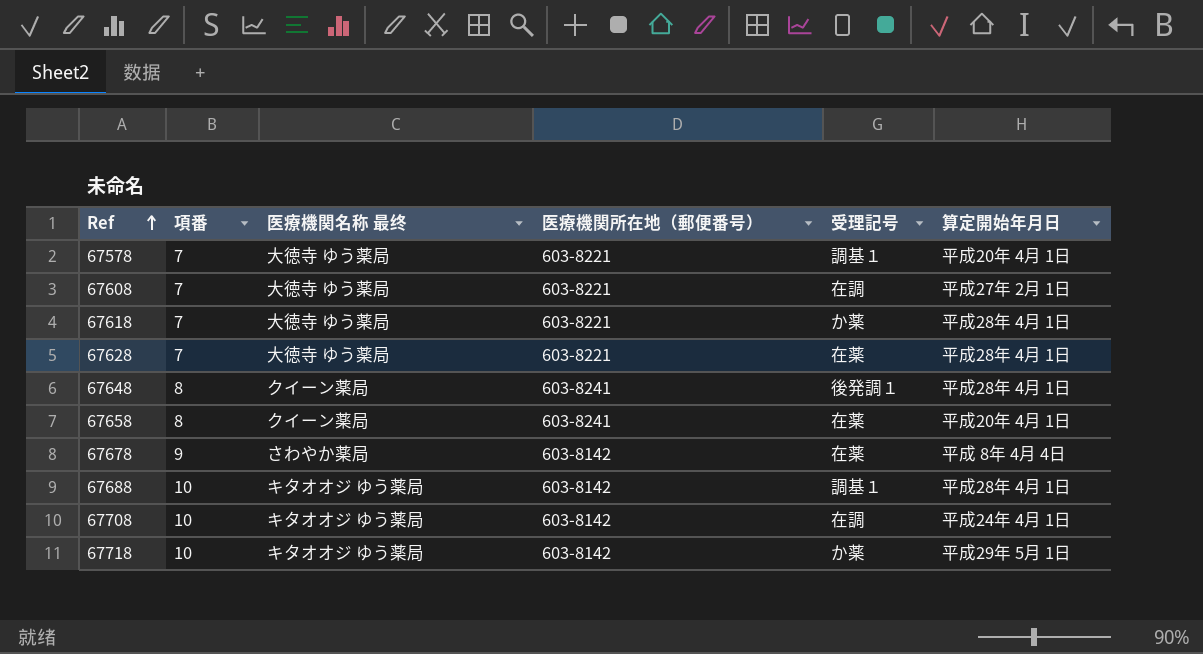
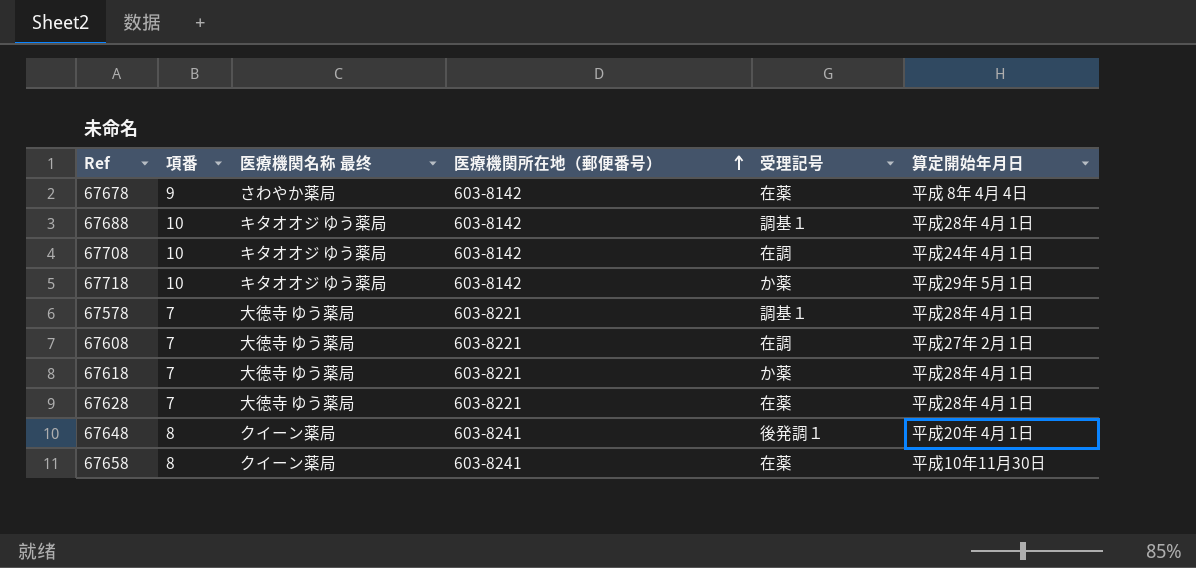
row order: Ref ascending -> 医療機関所在地（郵便番号） ascending
67578 | 算定開始年月日: 平成20年 4月 1日 -> 平成28年 4月 1日
67648 | 算定開始年月日: 平成28年 4月 1日 -> 平成20年 4月 1日
67658 | 算定開始年月日: 平成20年 4月 1日 -> 平成10年11月30日

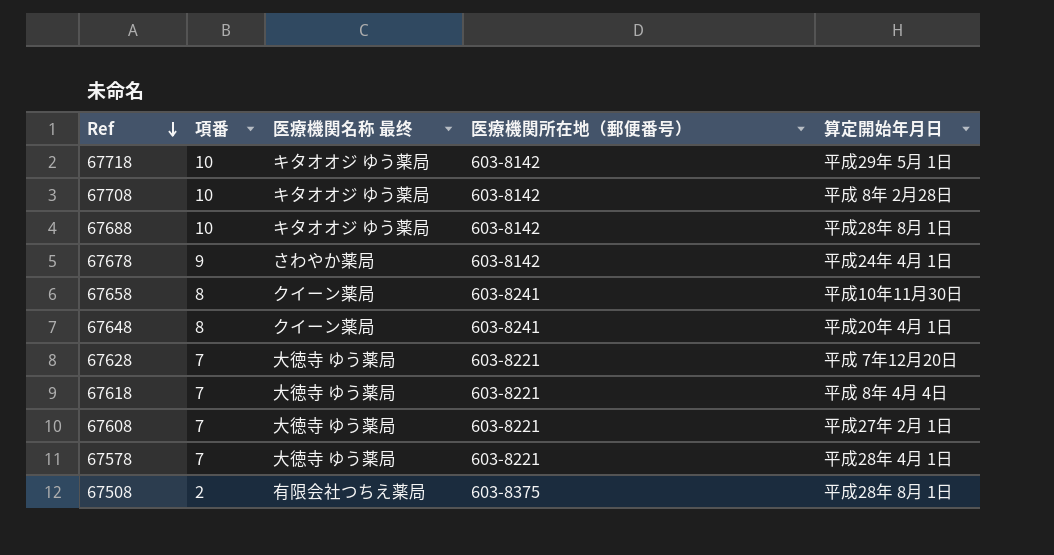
row order: 医療機関所在地（郵便番号） ascending -> Ref descending
column 受理記号 | position: 5 -> none
67708 | 算定開始年月日: 平成24年 4月 1日 -> 平成 8年 2月28日
67688 | 算定開始年月日: 平成28年 4月 1日 -> 平成28年 8月 1日
67678 | 算定開始年月日: 平成 8年 4月 4日 -> 平成24年 4月 1日
67628 | 算定開始年月日: 平成28年 4月 1日 -> 平成 7年12月20日
67618 | 算定開始年月日: 平成28年 4月 1日 -> 平成 8年 4月 4日
row 67508: none -> 2 | 有限会社つちえ薬局 | 603-8375 | 平成28年 8月 1日

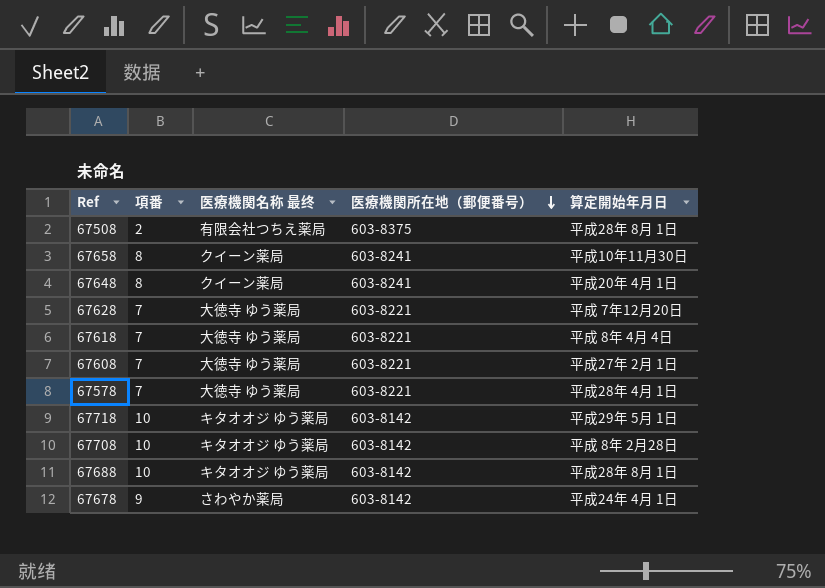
row order: Ref descending -> 医療機関所在地（郵便番号） descending

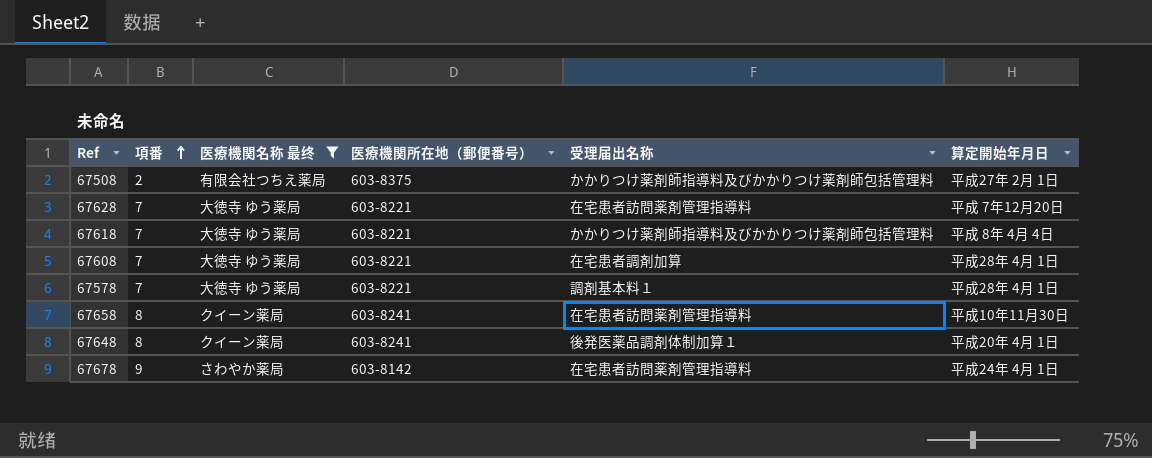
filter: none -> 医療機関名称 最终 != キタオオジ ゆう薬局
row order: 医療機関所在地（郵便番号） descending -> 項番 ascending
column 受理届出名称 | position: none -> 5
67508 | 算定開始年月日: 平成28年 8月 1日 -> 平成27年 2月 1日
67608 | 算定開始年月日: 平成27年 2月 1日 -> 平成28年 4月 1日

